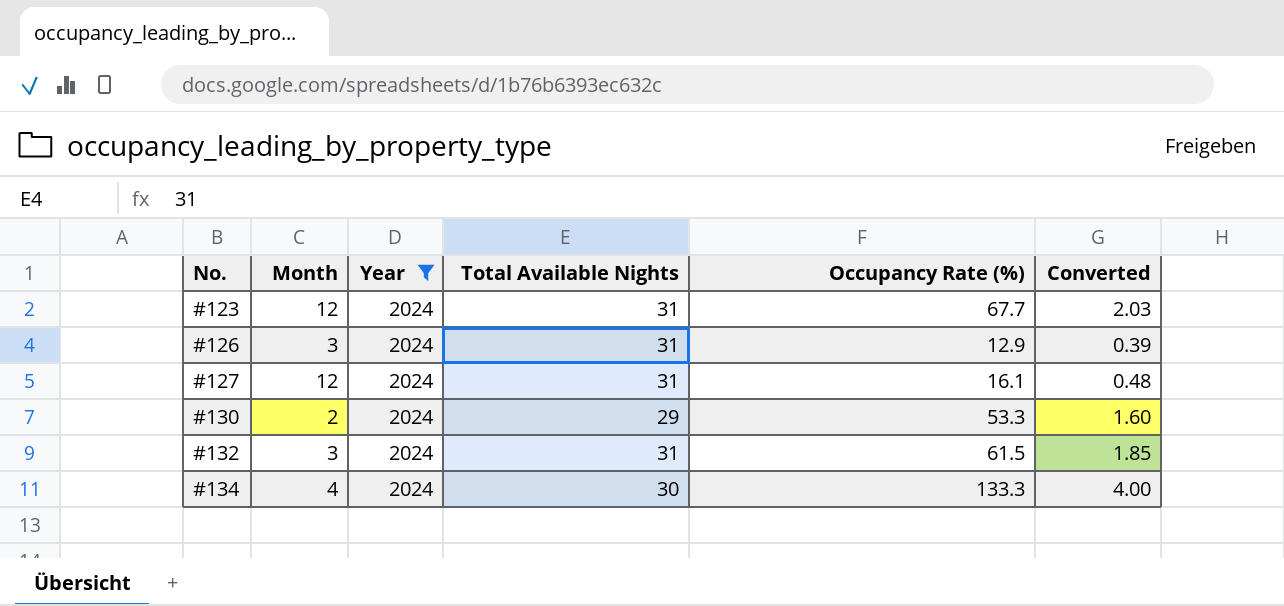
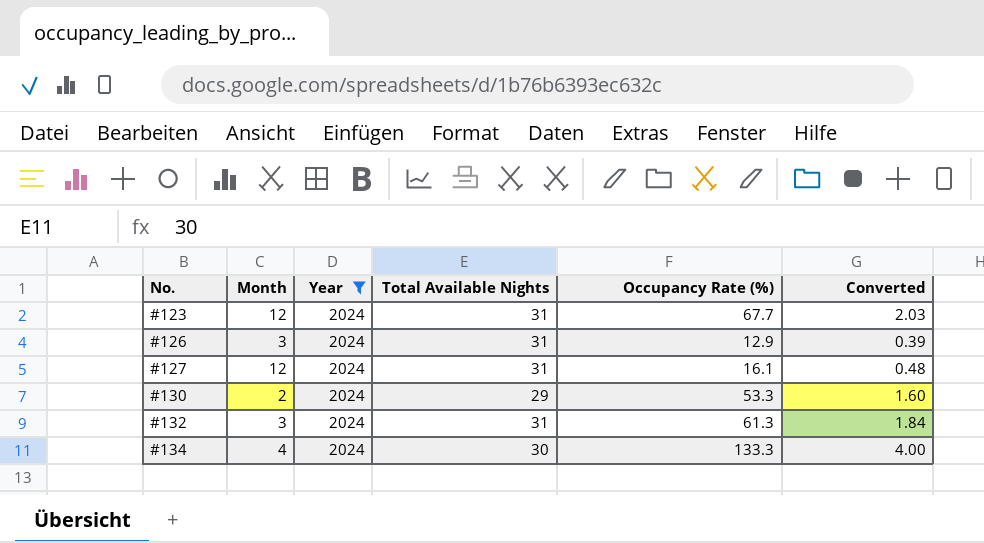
#132 | Occupancy Rate (%): 61.5 -> 61.3
#132 | Converted: 1.85 -> 1.84

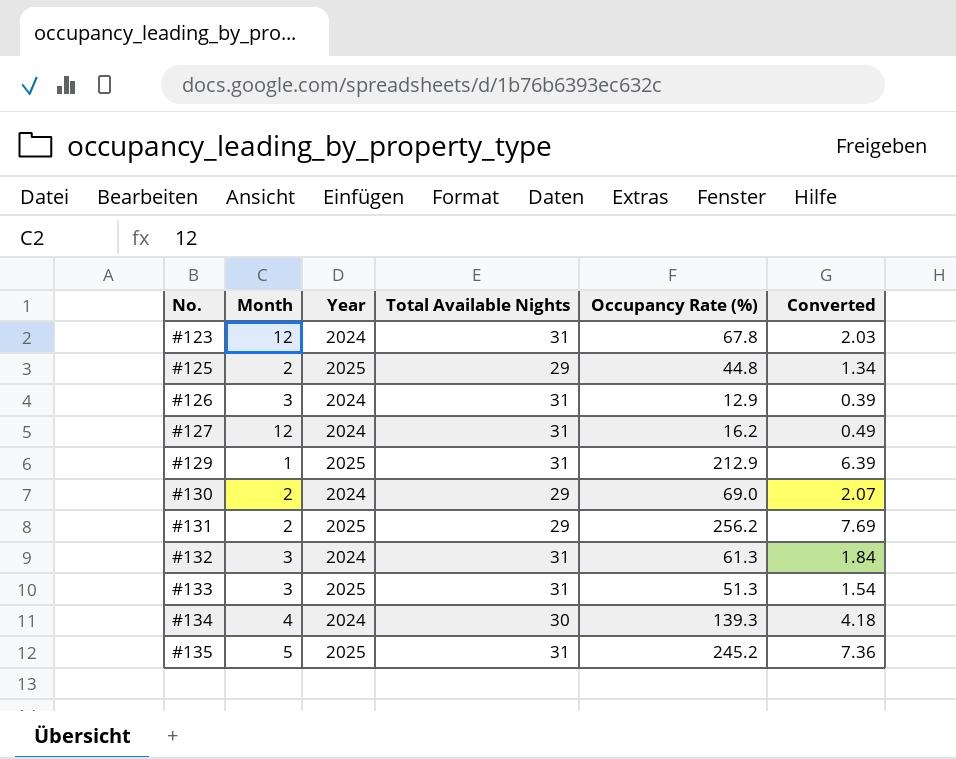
filter: Year = 2024 -> none
#123 | Occupancy Rate (%): 67.7 -> 67.8
#127 | Occupancy Rate (%): 16.1 -> 16.2
#127 | Converted: 0.48 -> 0.49
#130 | Occupancy Rate (%): 53.3 -> 69.0
#130 | Converted: 1.60 -> 2.07
#134 | Occupancy Rate (%): 133.3 -> 139.3
#134 | Converted: 4.00 -> 4.18

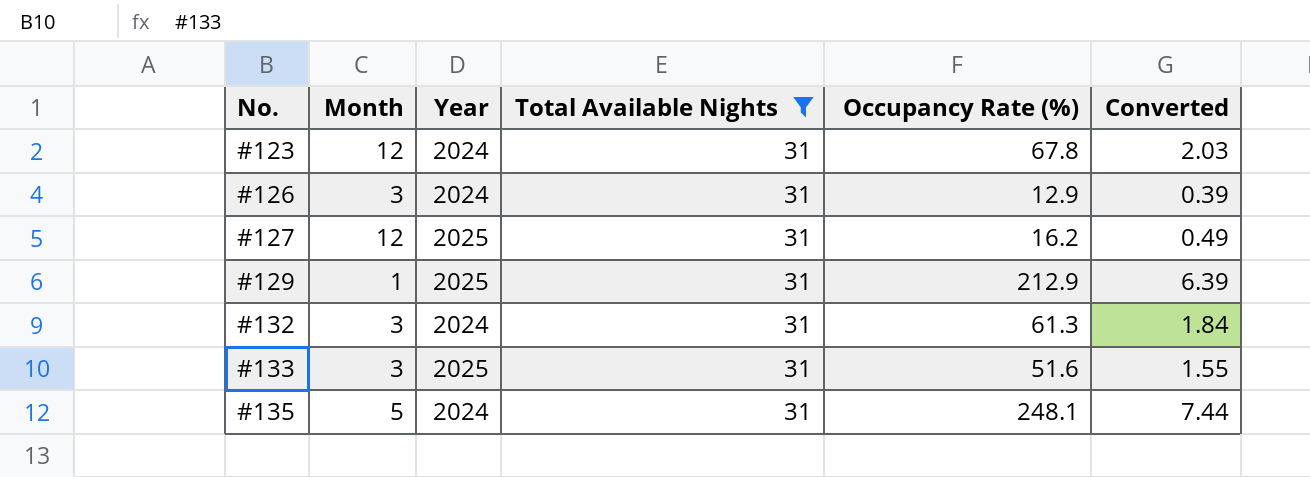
filter: none -> Total Available Nights = 31
#127 | Year: 2024 -> 2025
#133 | Occupancy Rate (%): 51.3 -> 51.6
#133 | Converted: 1.54 -> 1.55
#135 | Year: 2025 -> 2024
#135 | Occupancy Rate (%): 245.2 -> 248.1
#135 | Converted: 7.36 -> 7.44

